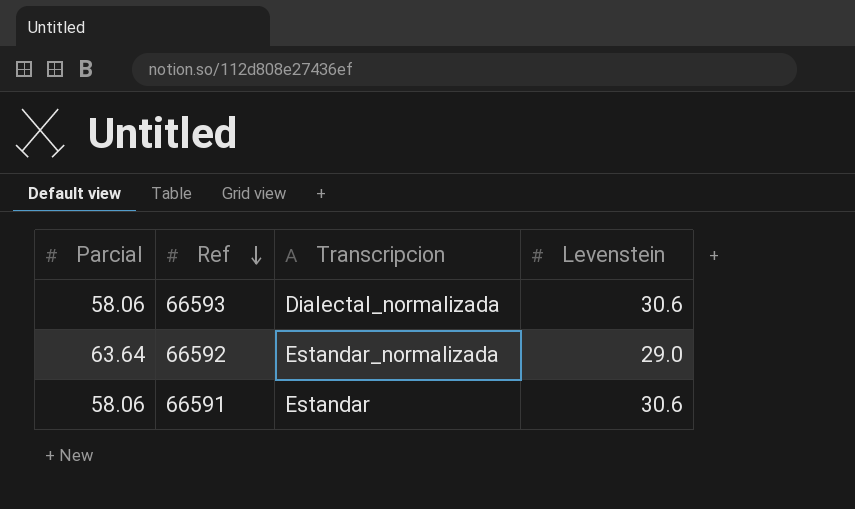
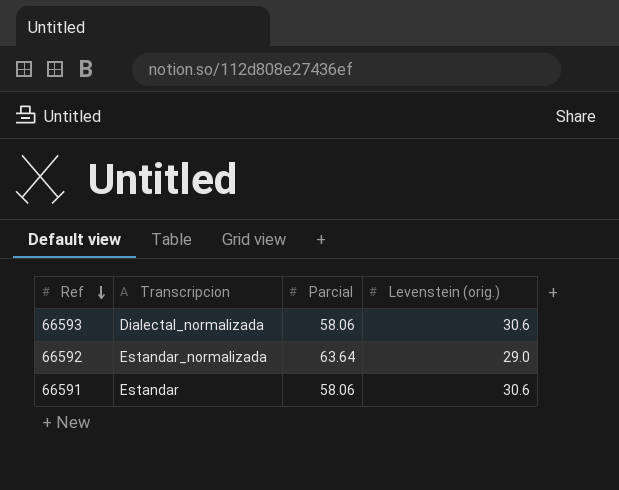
column Parcial | position: 1 -> 3
column name: Levenstein -> Levenstein (orig.)

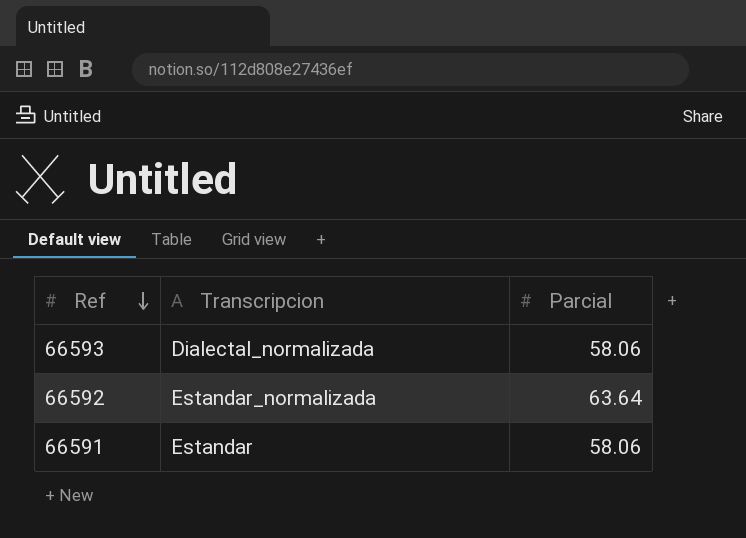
column Levenstein (orig.) | position: 4 -> none

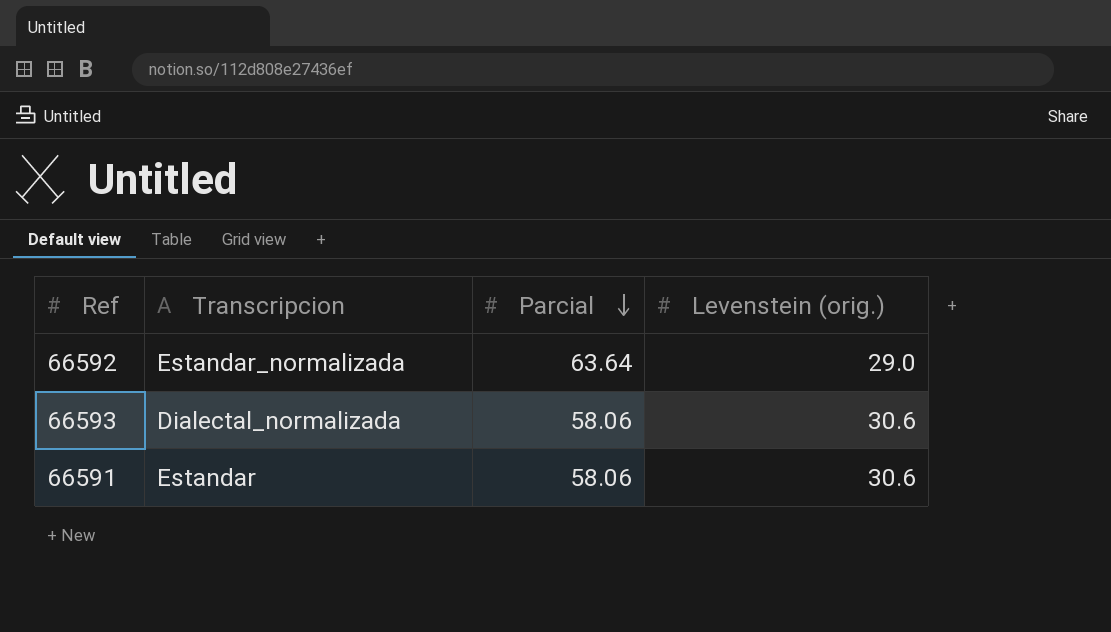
row order: Ref descending -> Parcial descending
column Levenstein (orig.) | position: none -> 4

